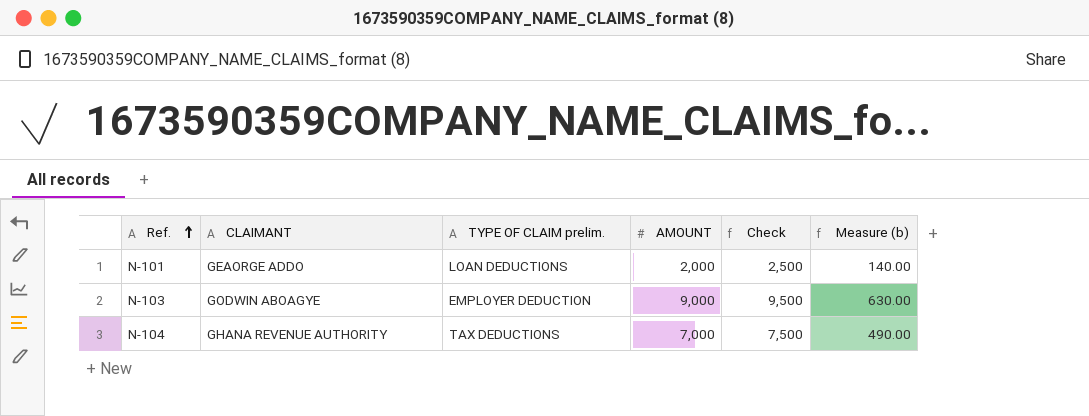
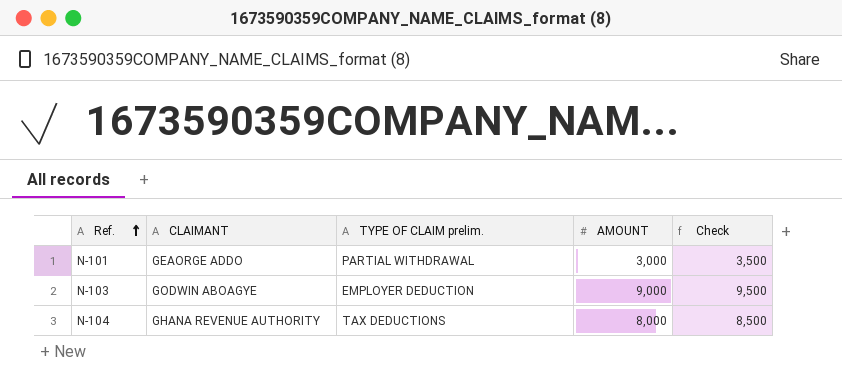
column Measure (b) | formula: [AMOUNT] * 0.07 -> none
N-101 | TYPE OF CLAIM prelim.: LOAN DEDUCTIONS -> PARTIAL WITHDRAWAL
N-101 | AMOUNT: 2,000 -> 3,000
N-101 | Check: 2,500 -> 3,500
N-104 | AMOUNT: 7,000 -> 8,000
N-104 | Check: 7,500 -> 8,500

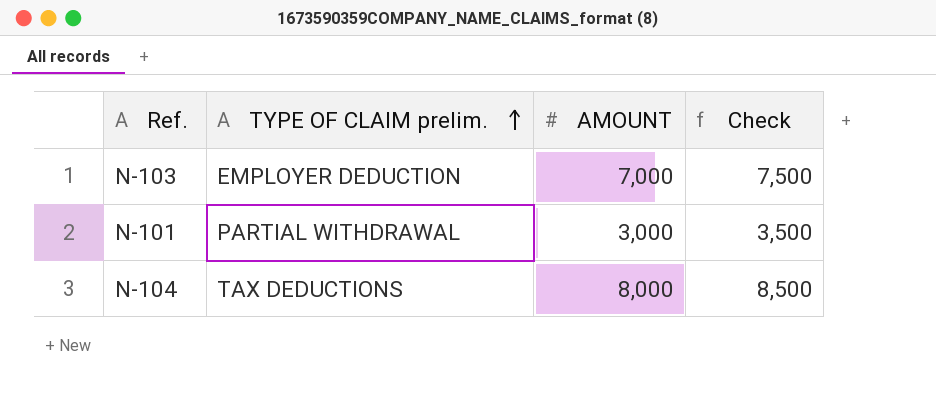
row order: Ref. ascending -> TYPE OF CLAIM prelim. ascending
column CLAIMANT | position: 2 -> none
N-103 | AMOUNT: 9,000 -> 7,000
N-103 | Check: 9,500 -> 7,500

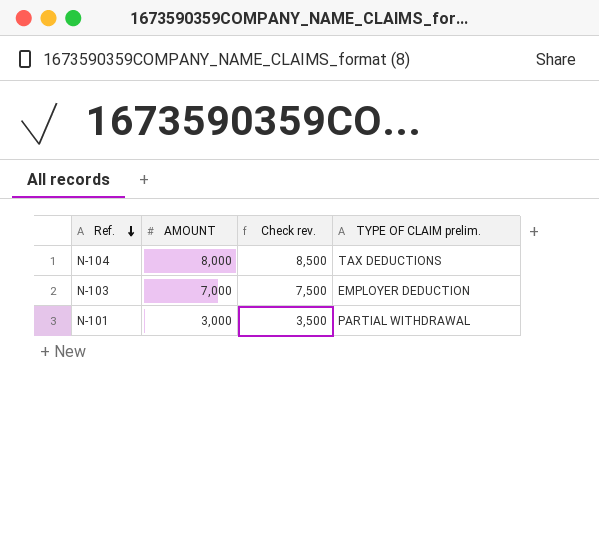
row order: TYPE OF CLAIM prelim. ascending -> Ref. descending
column name: Check -> Check rev.
column TYPE OF CLAIM prelim. | position: 2 -> 4

